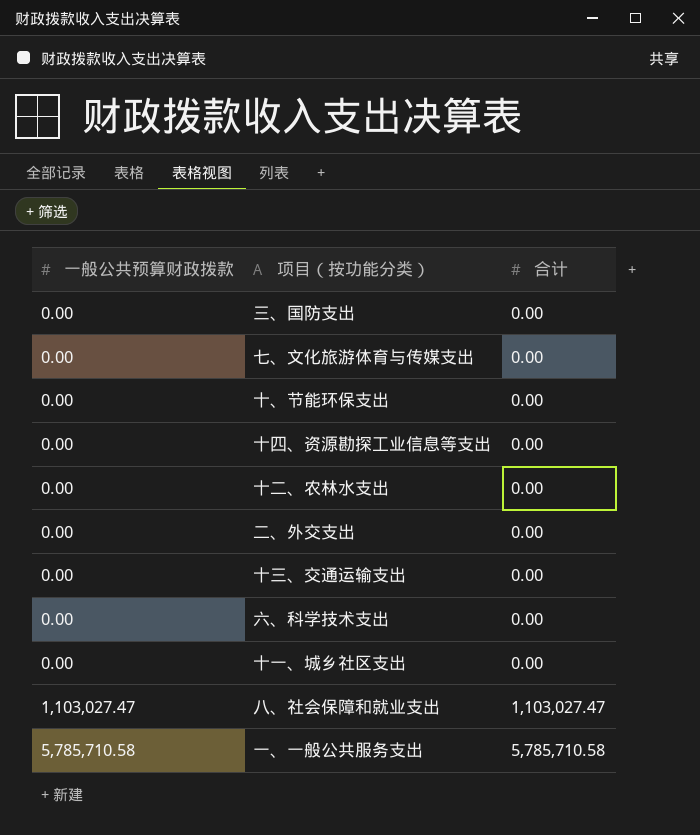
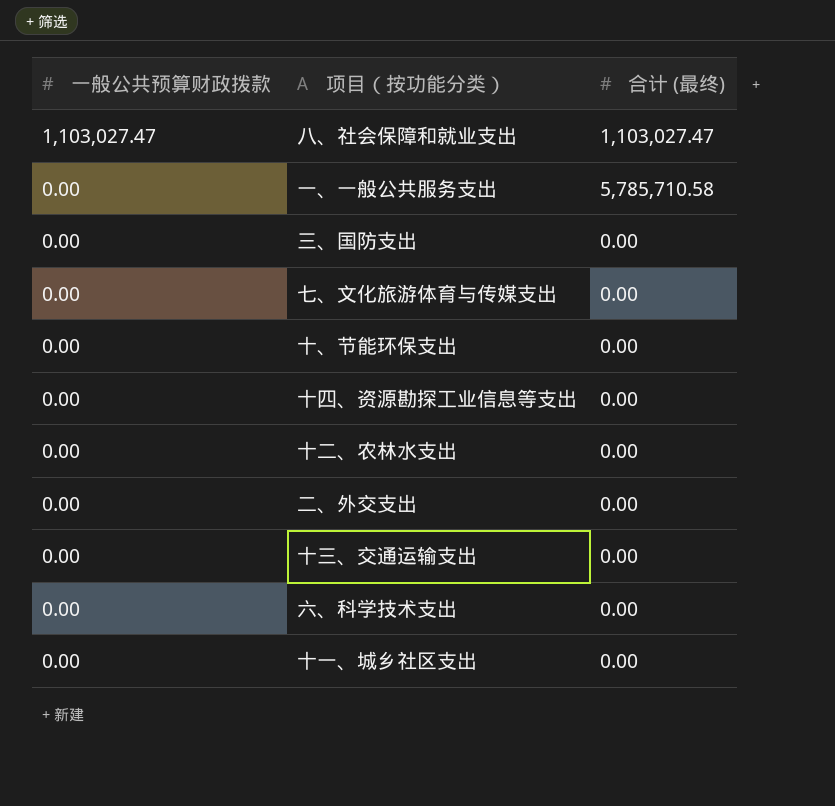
row order: 一般公共预算财政拨款 ascending -> 一般公共预算财政拨款 descending
column name: 合计 -> 合计 (最终)
一、一般公共服务支出 | 一般公共预算财政拨款: 5,785,710.58 -> 0.00

